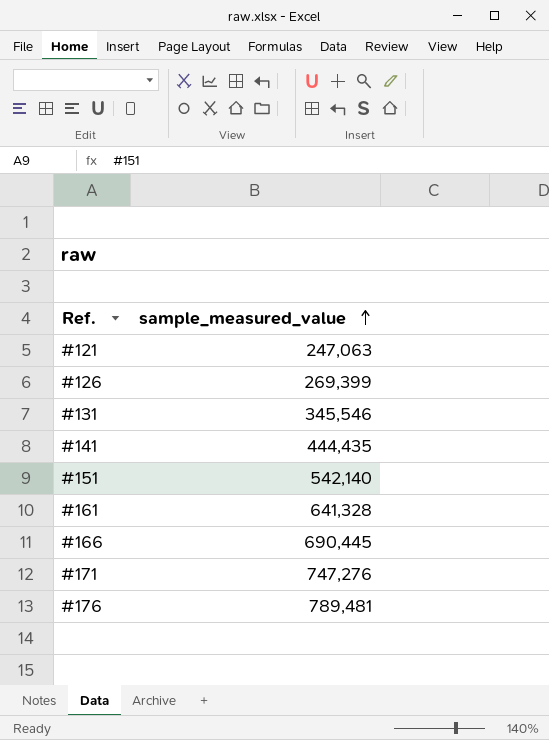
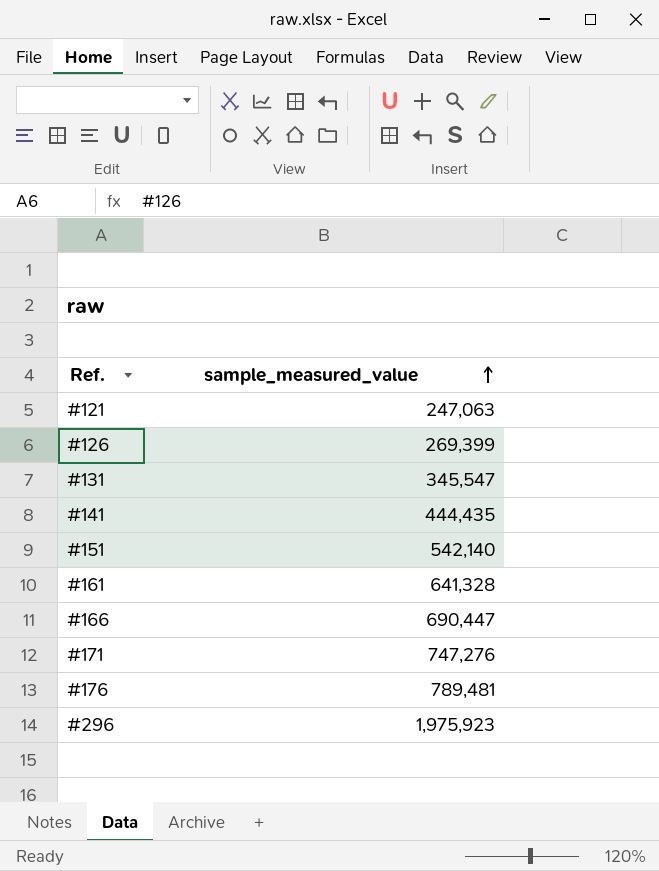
#131 | sample_measured_value: 345,546 -> 345,547
#166 | sample_measured_value: 690,445 -> 690,447
row #296: none -> 1,975,923

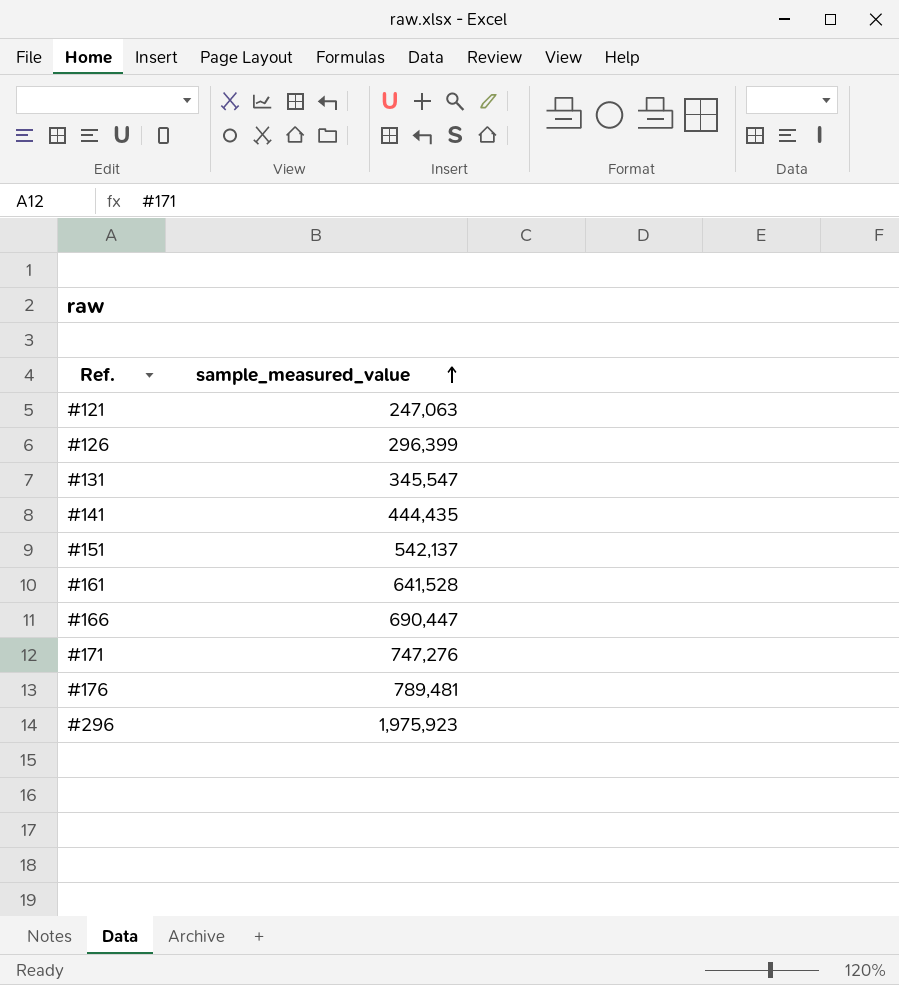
#126 | sample_measured_value: 269,399 -> 296,399
#151 | sample_measured_value: 542,140 -> 542,137
#161 | sample_measured_value: 641,328 -> 641,528

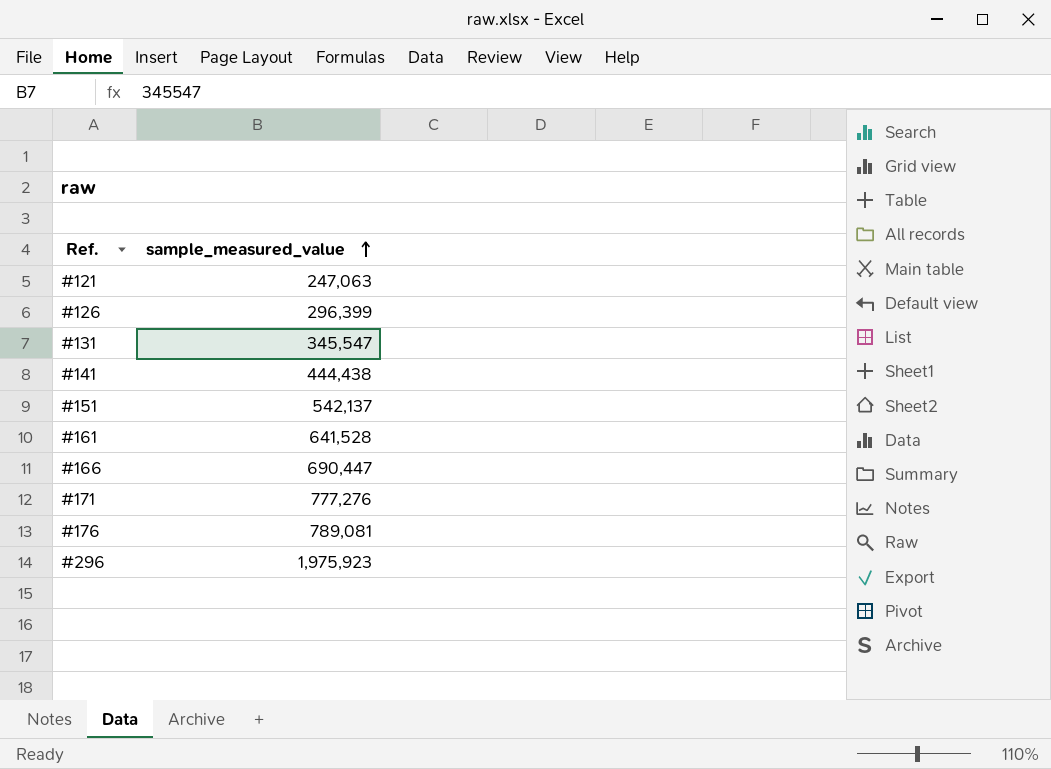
#141 | sample_measured_value: 444,435 -> 444,438
#171 | sample_measured_value: 747,276 -> 777,276
#176 | sample_measured_value: 789,481 -> 789,081

